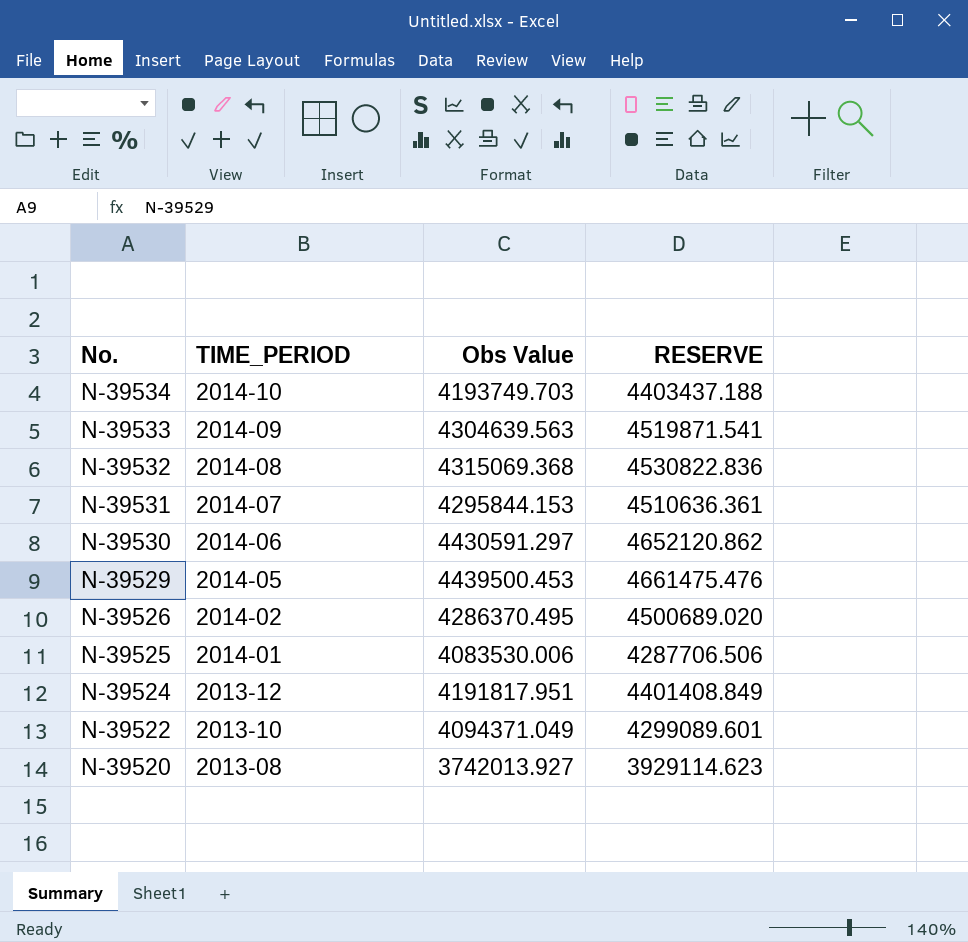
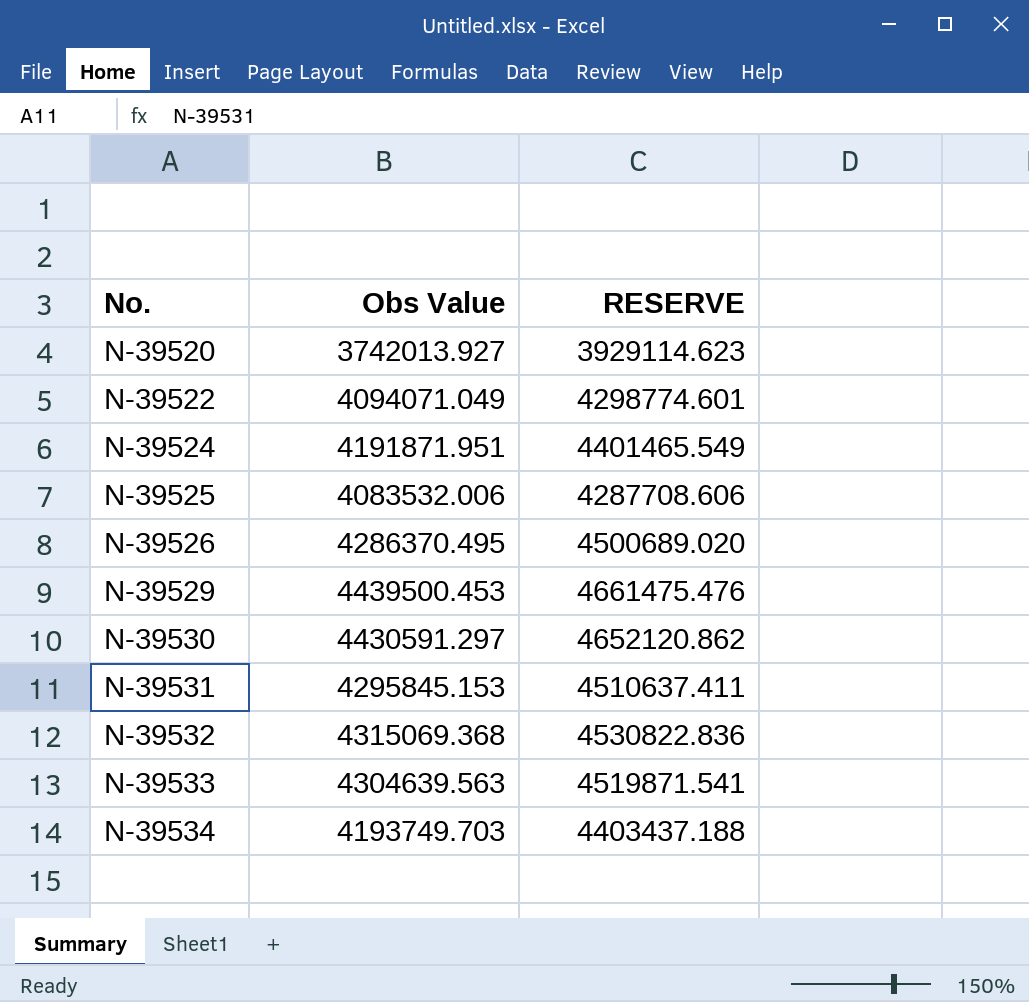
row order: No. descending -> No. ascending
column TIME_PERIOD | position: 2 -> none
N-39522 | Obs Value: 4094371.049 -> 4094071.049
N-39522 | RESERVE: 4299089.601 -> 4298774.601
N-39524 | Obs Value: 4191817.951 -> 4191871.951
N-39524 | RESERVE: 4401408.849 -> 4401465.549
N-39525 | Obs Value: 4083530.006 -> 4083532.006
N-39525 | RESERVE: 4287706.506 -> 4287708.606
N-39531 | Obs Value: 4295844.153 -> 4295845.153
N-39531 | RESERVE: 4510636.361 -> 4510637.411

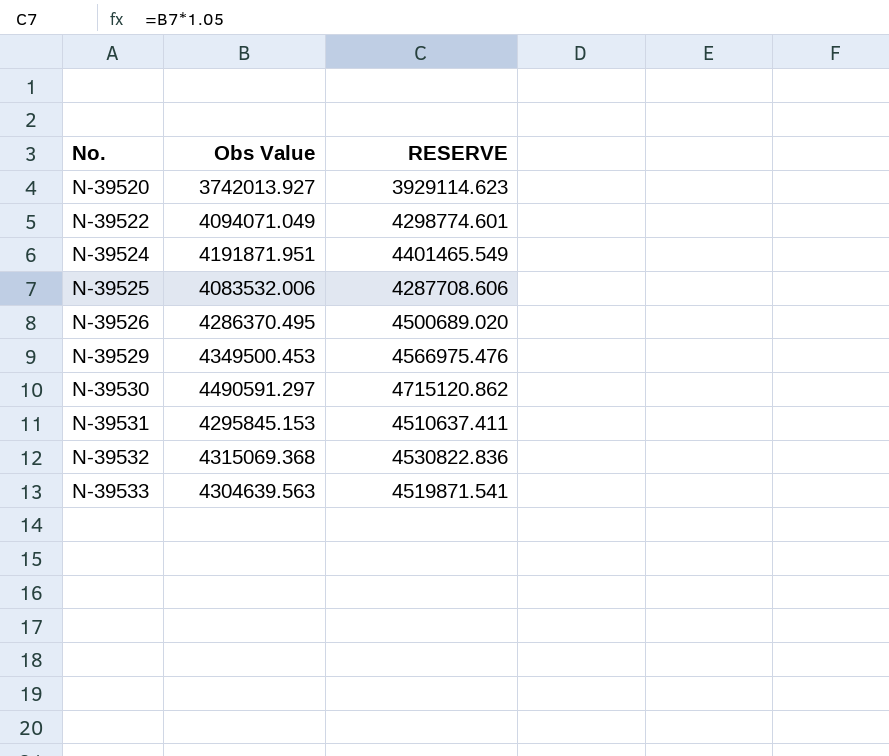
row N-39534: 4193749.703 | 4403437.188 -> none
N-39529 | Obs Value: 4439500.453 -> 4349500.453
N-39529 | RESERVE: 4661475.476 -> 4566975.476
N-39530 | Obs Value: 4430591.297 -> 4490591.297
N-39530 | RESERVE: 4652120.862 -> 4715120.862

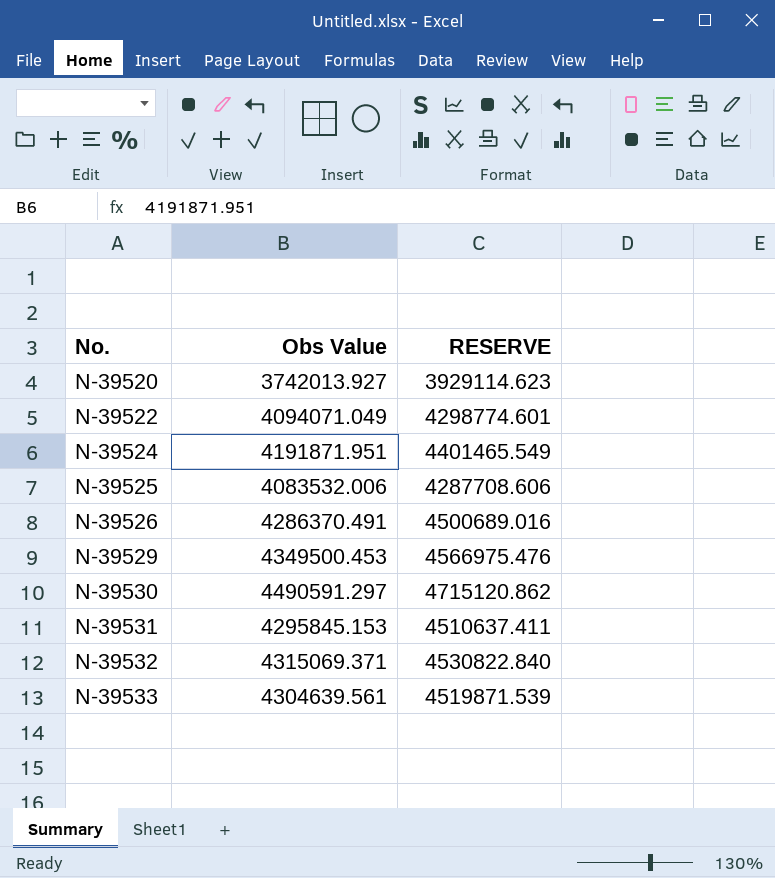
N-39526 | Obs Value: 4286370.495 -> 4286370.491
N-39526 | RESERVE: 4500689.020 -> 4500689.016
N-39532 | Obs Value: 4315069.368 -> 4315069.371
N-39532 | RESERVE: 4530822.836 -> 4530822.840
N-39533 | Obs Value: 4304639.563 -> 4304639.561
N-39533 | RESERVE: 4519871.541 -> 4519871.539

